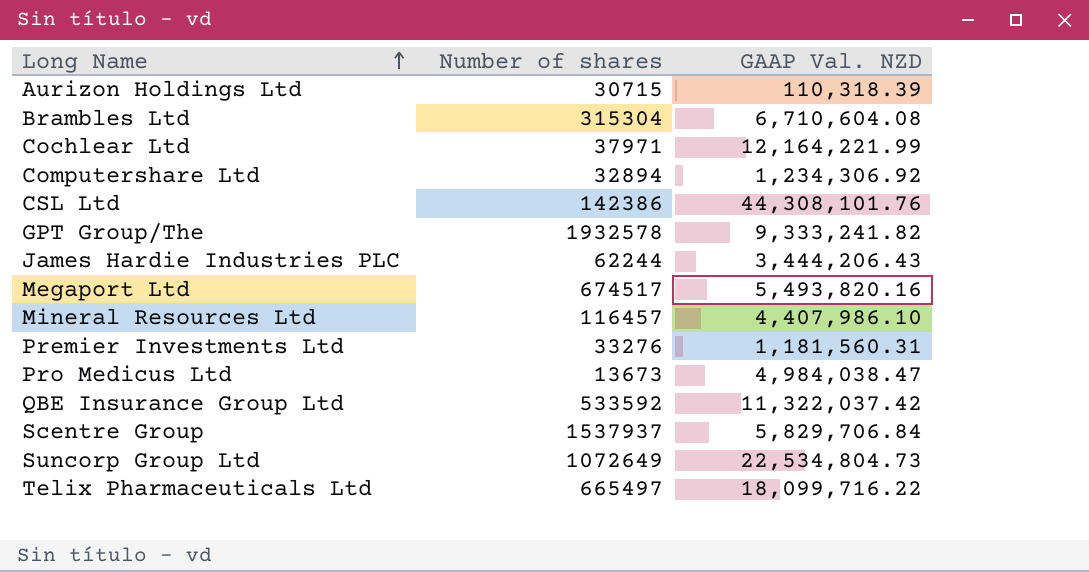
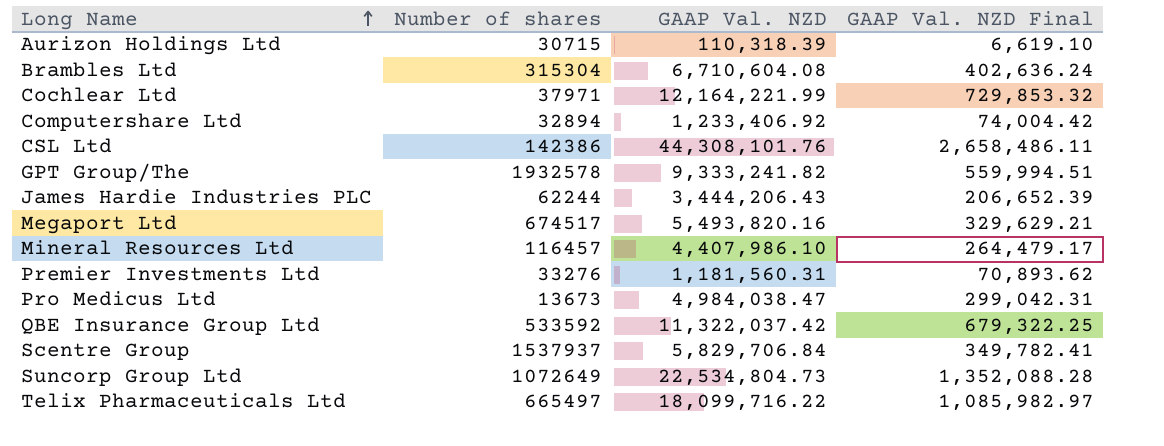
column GAAP Val. NZD Final | formula: none -> [GAAP Val. NZD] * 0.06
Computershare Ltd | GAAP Val. NZD: 1,234,306.92 -> 1,233,406.92

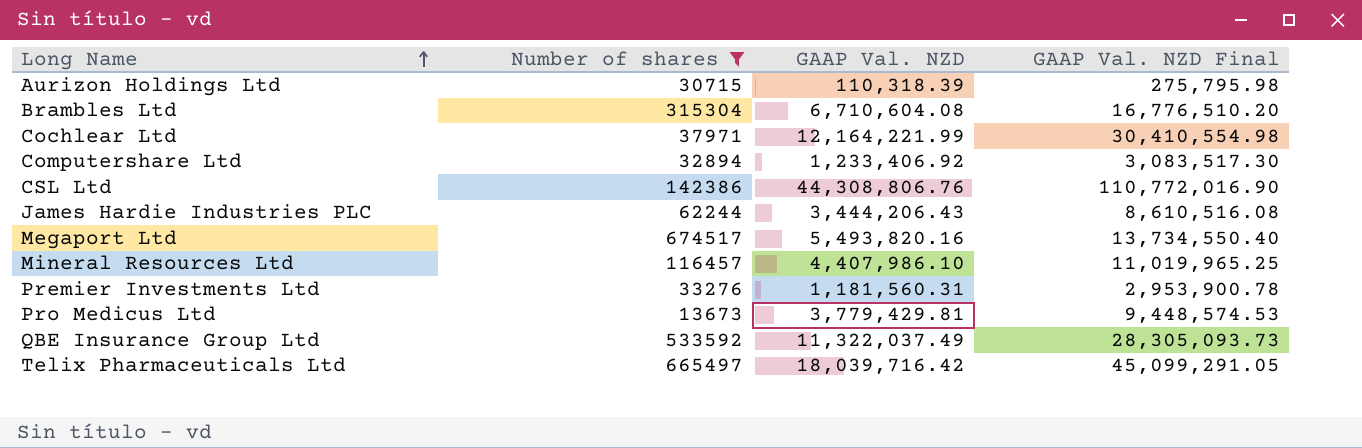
filter: none -> Number of shares <= 674517
column GAAP Val. NZD Final | formula: [GAAP Val. NZD] * 0.06 -> [GAAP Val. NZD] * 2.5
CSL Ltd | GAAP Val. NZD: 44,308,101.76 -> 44,308,806.76
Pro Medicus Ltd | GAAP Val. NZD: 4,984,038.47 -> 3,779,429.81
QBE Insurance Group Ltd | GAAP Val. NZD: 11,322,037.42 -> 11,322,037.49
Telix Pharmaceuticals Ltd | GAAP Val. NZD: 18,099,716.22 -> 18,039,716.42

